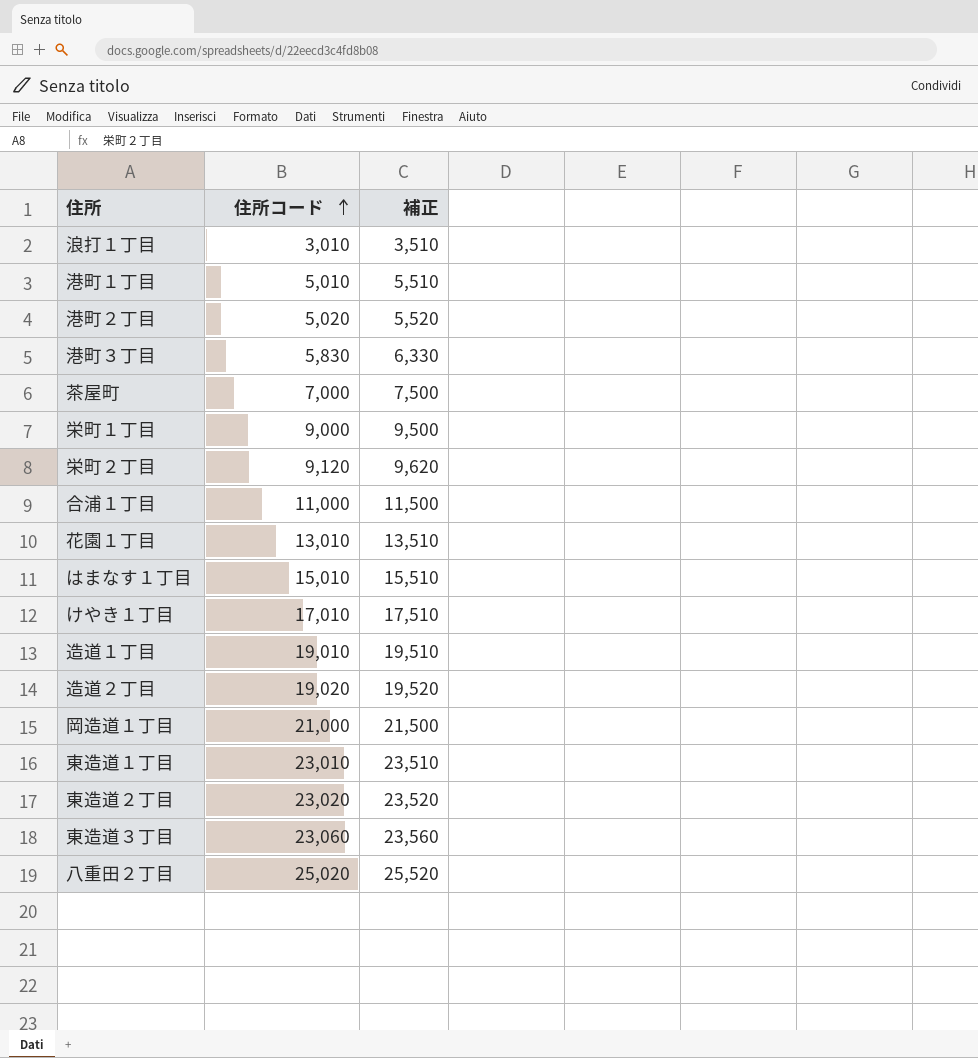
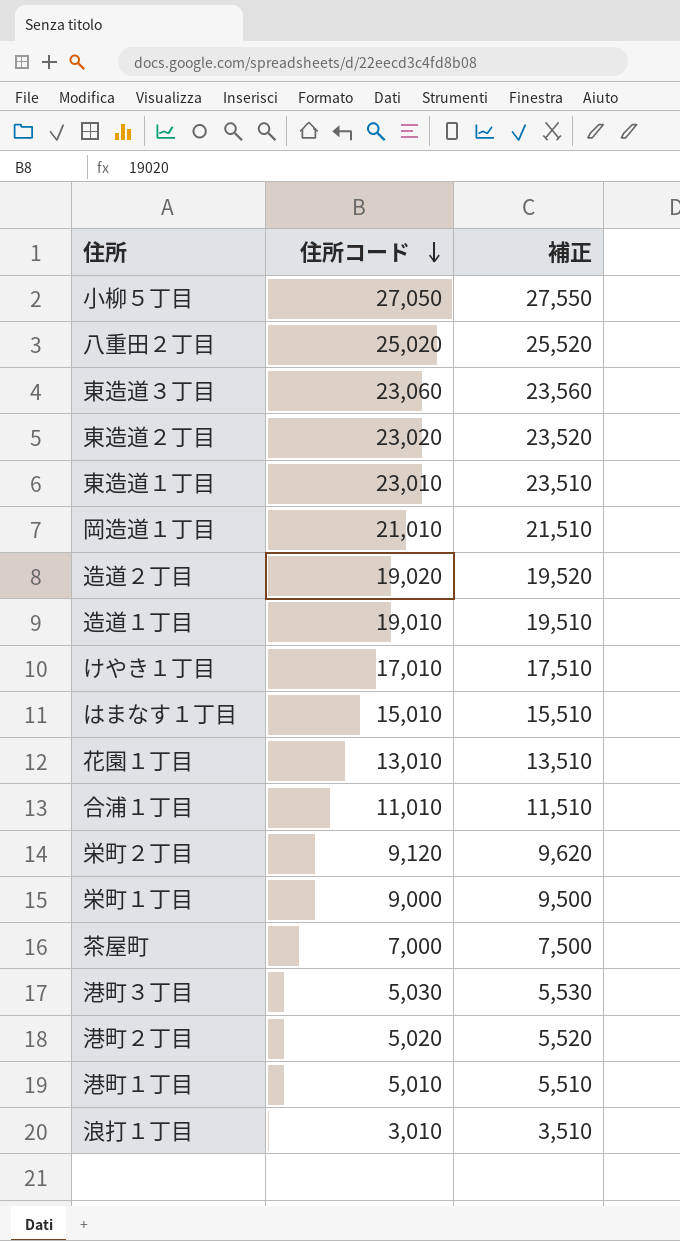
row order: 住所コード ascending -> 住所コード descending
row 小柳５丁目: none -> 27,050 | 27,550
岡造道１丁目 | 住所コード: 21,000 -> 21,010
岡造道１丁目 | 補正: 21,500 -> 21,510
合浦１丁目 | 住所コード: 11,000 -> 11,010
合浦１丁目 | 補正: 11,500 -> 11,510
港町３丁目 | 住所コード: 5,830 -> 5,030
港町３丁目 | 補正: 6,330 -> 5,530

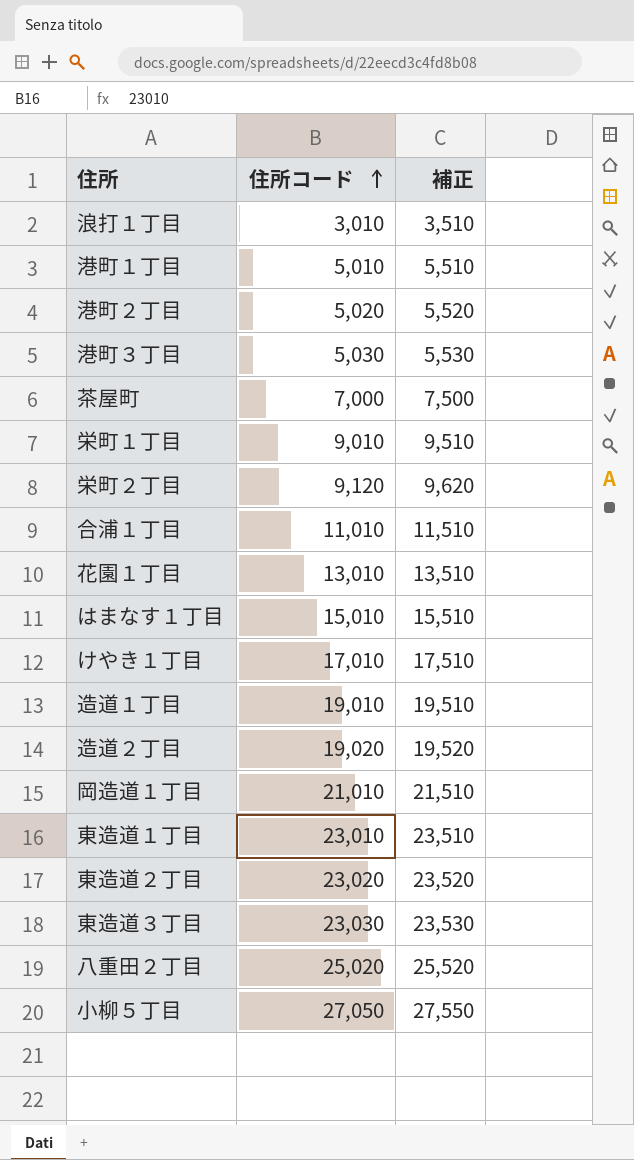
row order: 住所コード descending -> 住所コード ascending
栄町１丁目 | 住所コード: 9,000 -> 9,010
栄町１丁目 | 補正: 9,500 -> 9,510
東造道３丁目 | 住所コード: 23,060 -> 23,030
東造道３丁目 | 補正: 23,560 -> 23,530

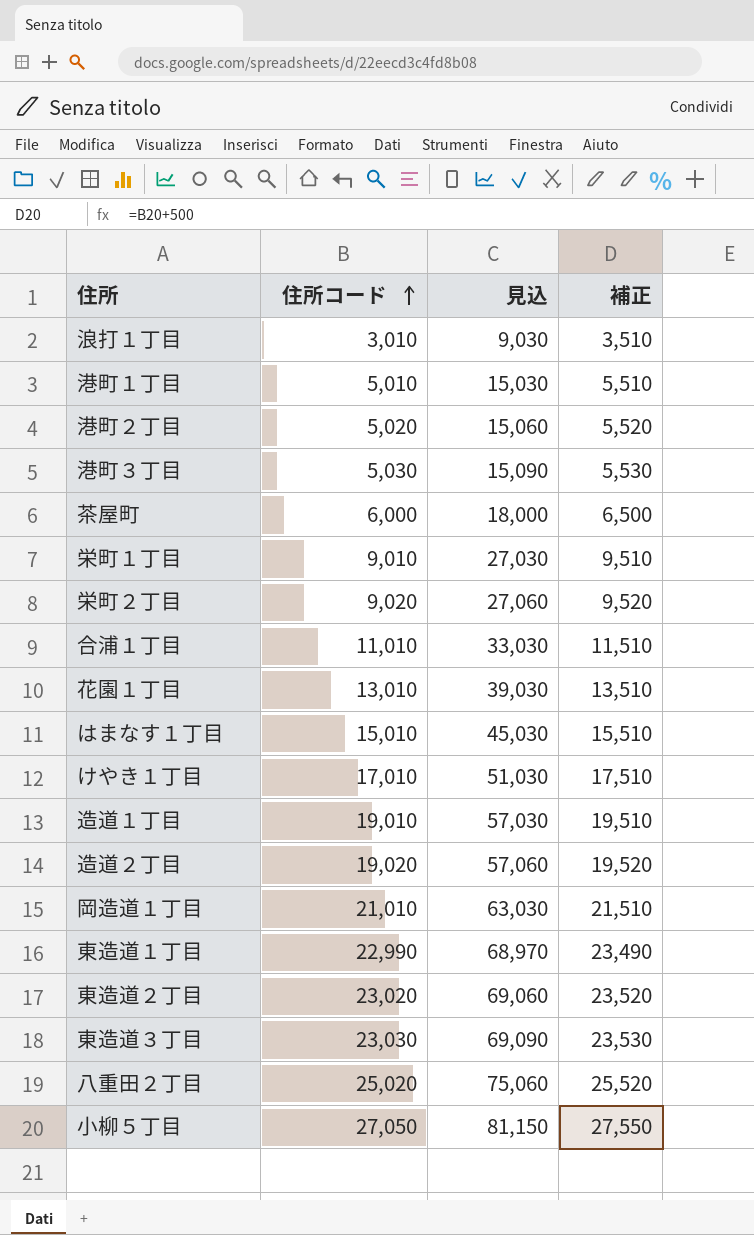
column 見込 | formula: none -> [住所コード] * 3
茶屋町 | 住所コード: 7,000 -> 6,000
茶屋町 | 補正: 7,500 -> 6,500
栄町２丁目 | 住所コード: 9,120 -> 9,020
栄町２丁目 | 補正: 9,620 -> 9,520
東造道１丁目 | 住所コード: 23,010 -> 22,990
東造道１丁目 | 補正: 23,510 -> 23,490

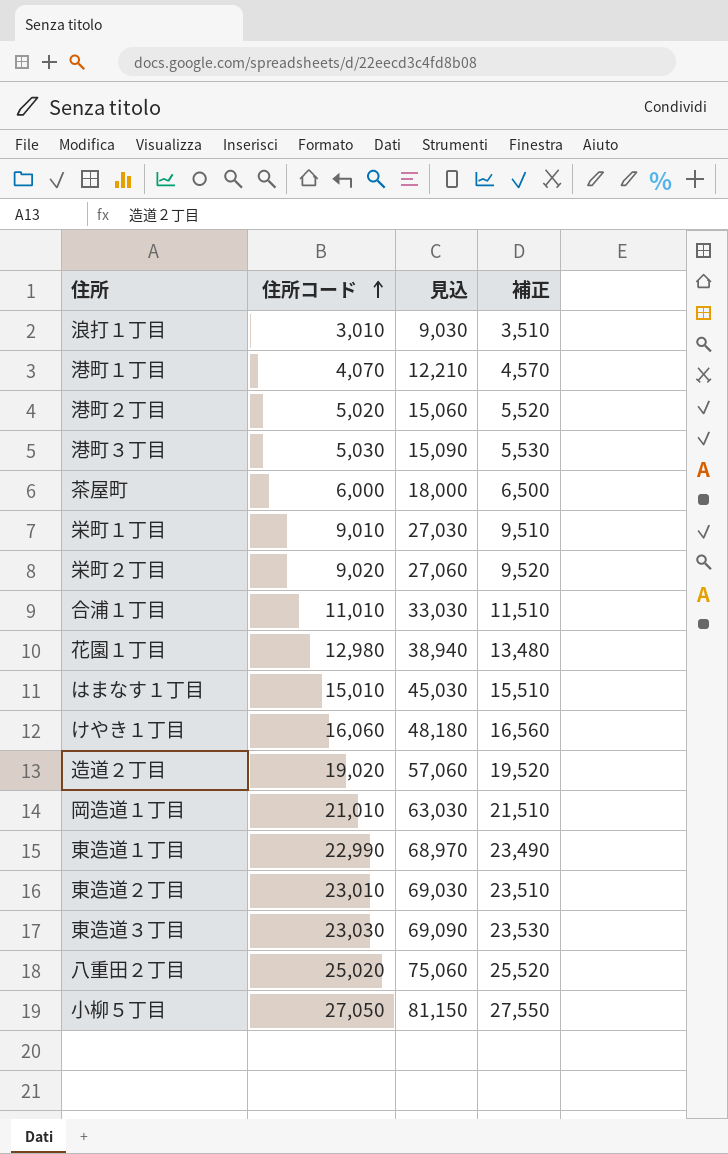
row 造道１丁目: 19,010 | 57,030 | 19,510 -> none
港町１丁目 | 住所コード: 5,010 -> 4,070
港町１丁目 | 見込: 15,030 -> 12,210
港町１丁目 | 補正: 5,510 -> 4,570
花園１丁目 | 住所コード: 13,010 -> 12,980
花園１丁目 | 見込: 39,030 -> 38,940
花園１丁目 | 補正: 13,510 -> 13,480
けやき１丁目 | 住所コード: 17,010 -> 16,060
けやき１丁目 | 見込: 51,030 -> 48,180
けやき１丁目 | 補正: 17,510 -> 16,560
東造道２丁目 | 住所コード: 23,020 -> 23,010
東造道２丁目 | 見込: 69,060 -> 69,030
東造道２丁目 | 補正: 23,520 -> 23,510

